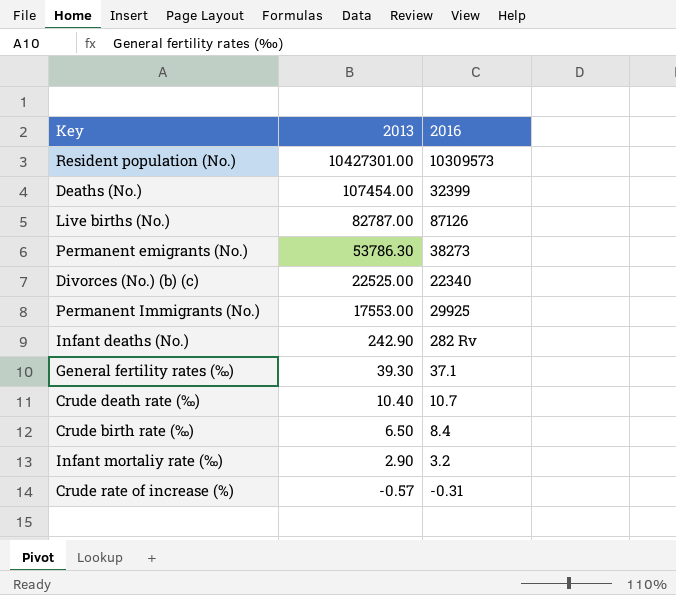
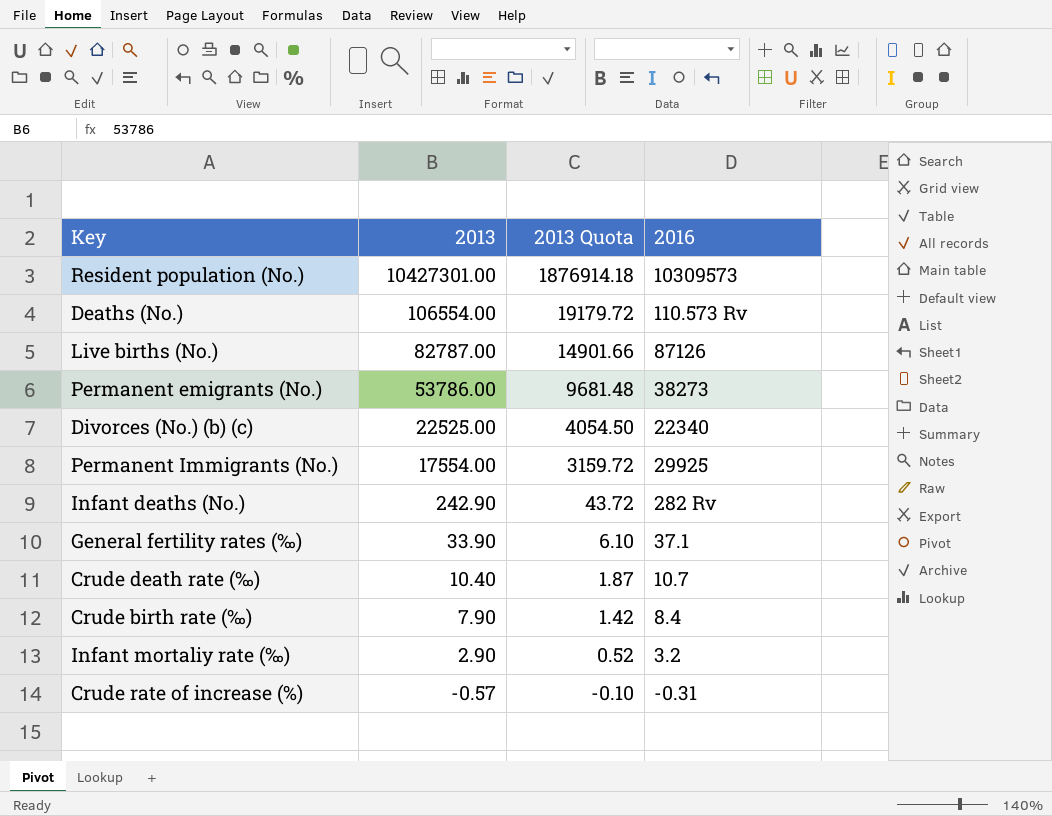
column 2013 Quota | formula: none -> [2013] * 0.18
Deaths (No.) | 2013: 107454.00 -> 106554.00
Deaths (No.) | 2016: 32399 -> 110.573 Rv
Permanent emigrants (No.) | 2013: 53786.30 -> 53786.00
Permanent Immigrants (No.) | 2013: 17553.00 -> 17554.00
General fertility rates (‰) | 2013: 39.30 -> 33.90
Crude birth rate (‰) | 2013: 6.50 -> 7.90

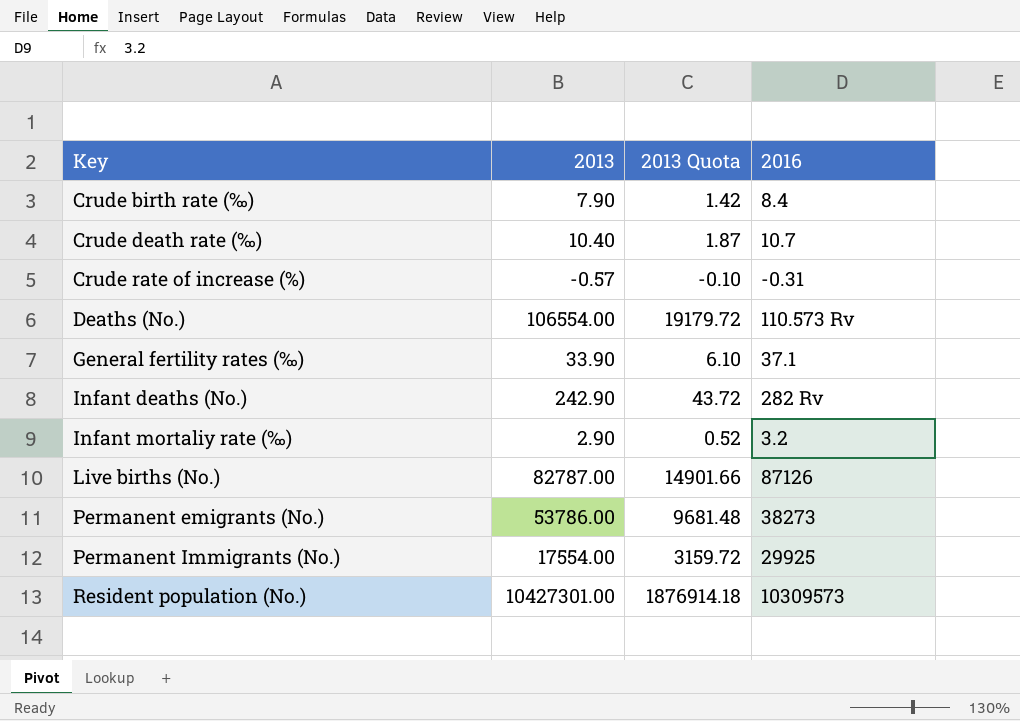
row order: 2013 descending -> Key ascending
row Divorces (No.) (b) (c): 22525.00 | 4054.50 | 22340 -> none

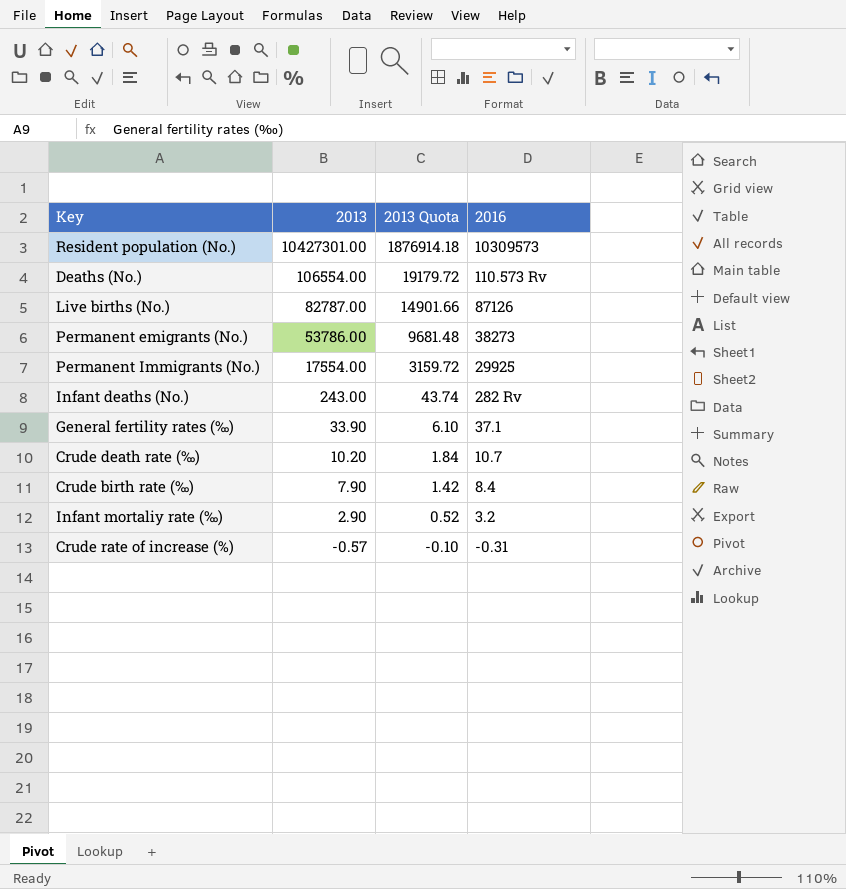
row order: Key ascending -> 2013 descending
Infant deaths (No.) | 2013: 242.90 -> 243.00
Infant deaths (No.) | 2013 Quota: 43.72 -> 43.74
Crude death rate (‰) | 2013: 10.40 -> 10.20
Crude death rate (‰) | 2013 Quota: 1.87 -> 1.84

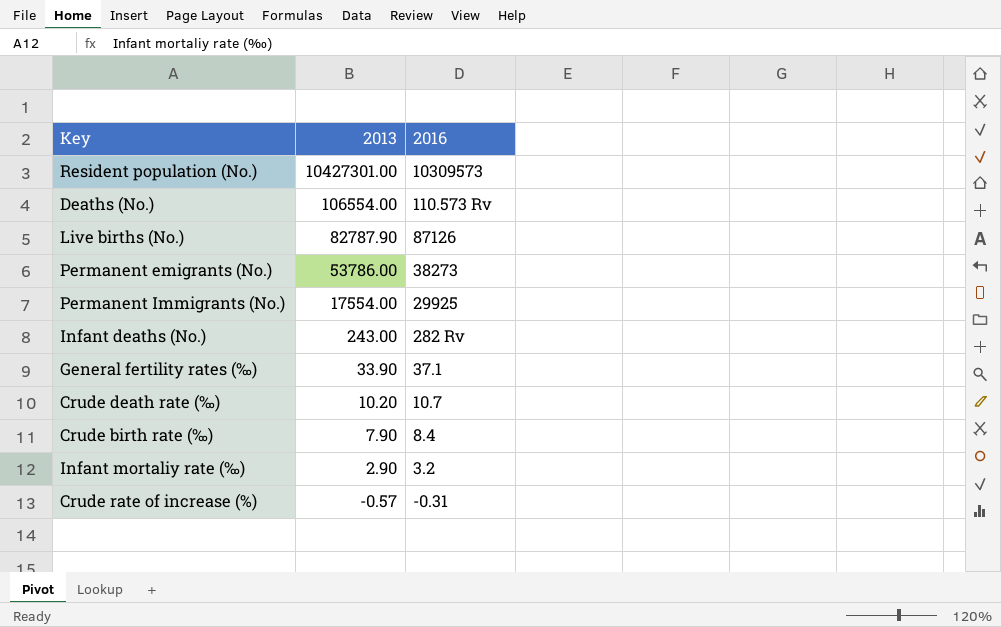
column 2013 Quota | formula: [2013] * 0.18 -> none
Live births (No.) | 2013: 82787.00 -> 82787.90

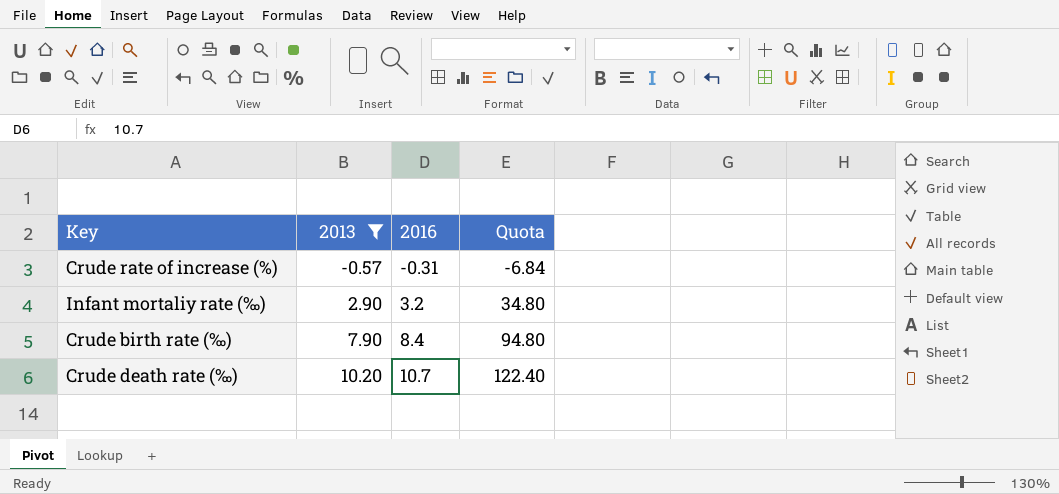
filter: none -> 2013 <= 10.20
row order: 2013 descending -> 2013 ascending
column Quota | formula: none -> [2013] * 12

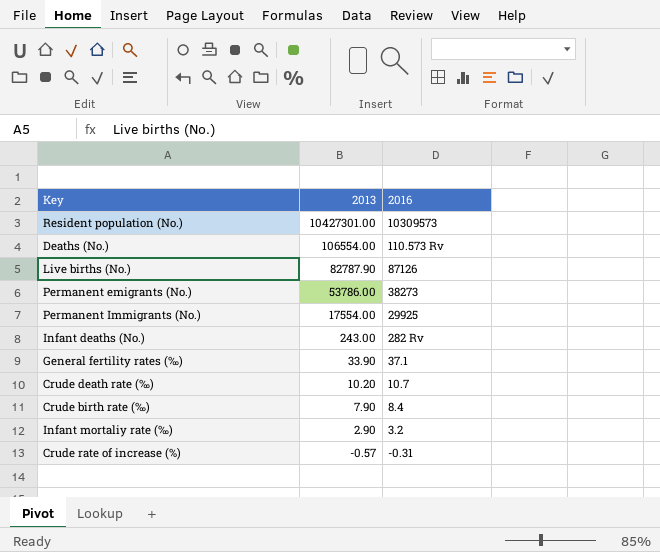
filter: 2013 <= 10.20 -> none
row order: 2013 ascending -> 2013 descending
column Quota | formula: [2013] * 12 -> none

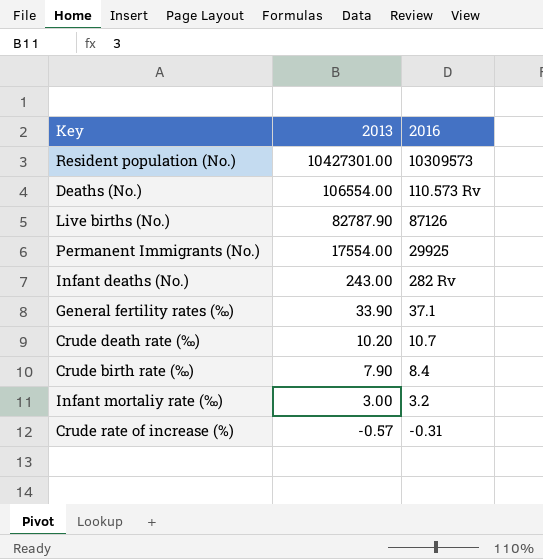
row Permanent emigrants (No.): 53786.00 | 38273 -> none
Infant mortaliy rate (‰) | 2013: 2.90 -> 3.00

